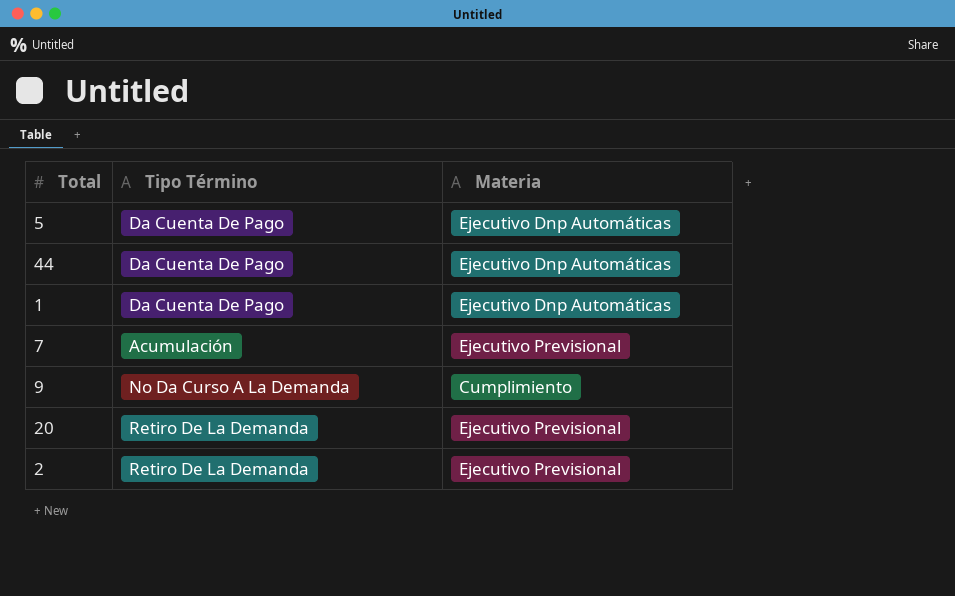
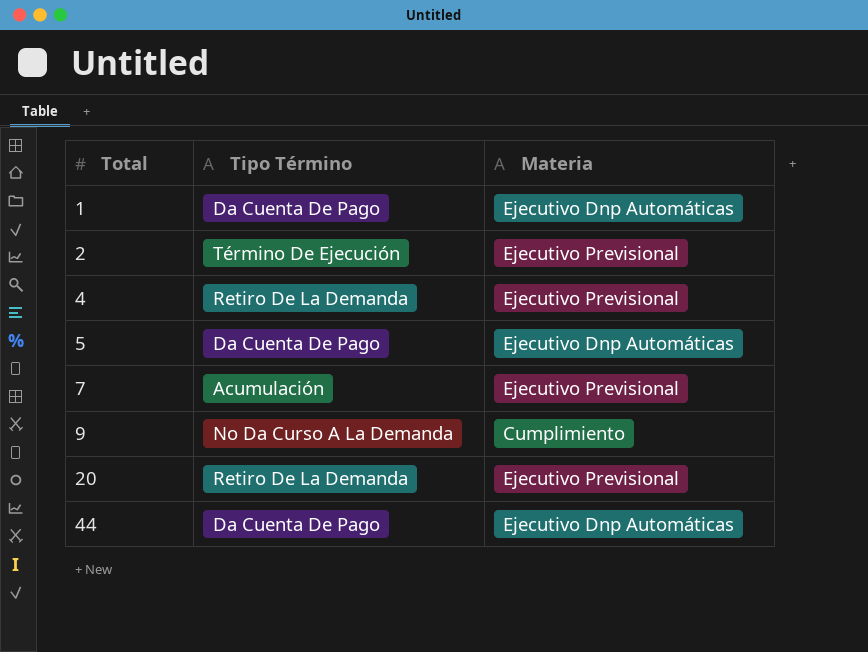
row order: none -> Total ascending
2 | Tipo Término: Retiro De La Demanda -> Término De Ejecución
row 4: none -> Retiro De La Demanda | Ejecutivo Previsional

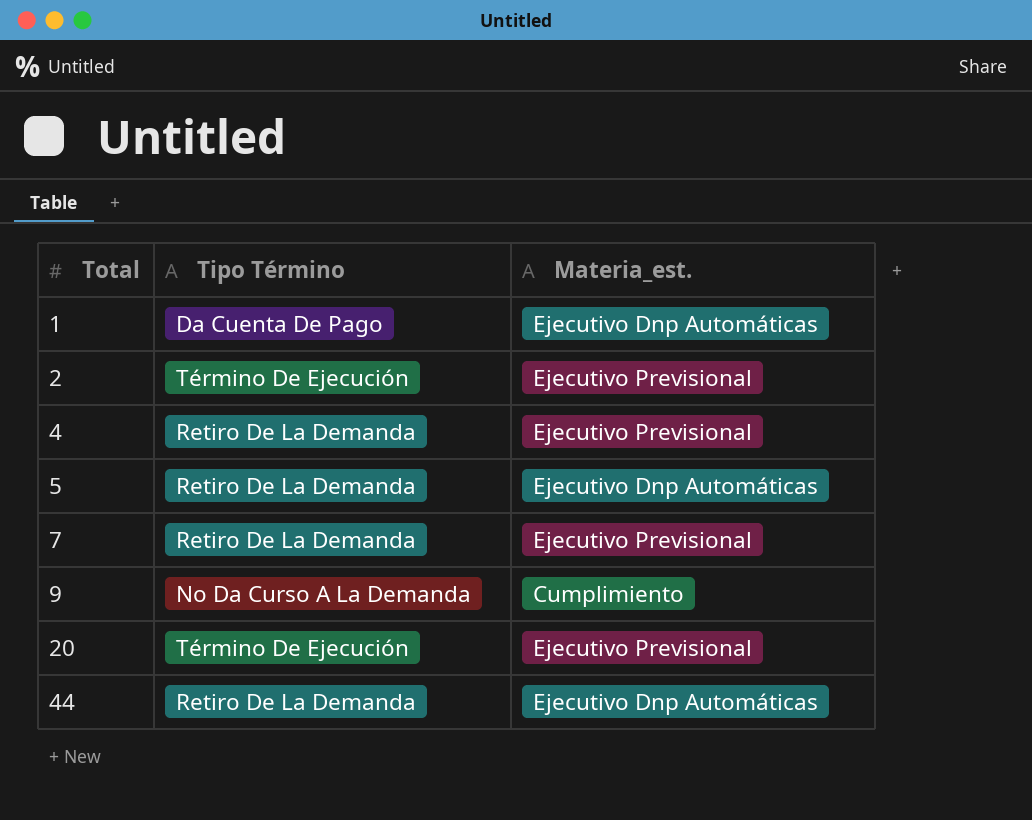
column name: Materia -> Materia_est.
5 | Tipo Término: Da Cuenta De Pago -> Retiro De La Demanda
7 | Tipo Término: Acumulación -> Retiro De La Demanda
20 | Tipo Término: Retiro De La Demanda -> Término De Ejecución
44 | Tipo Término: Da Cuenta De Pago -> Retiro De La Demanda

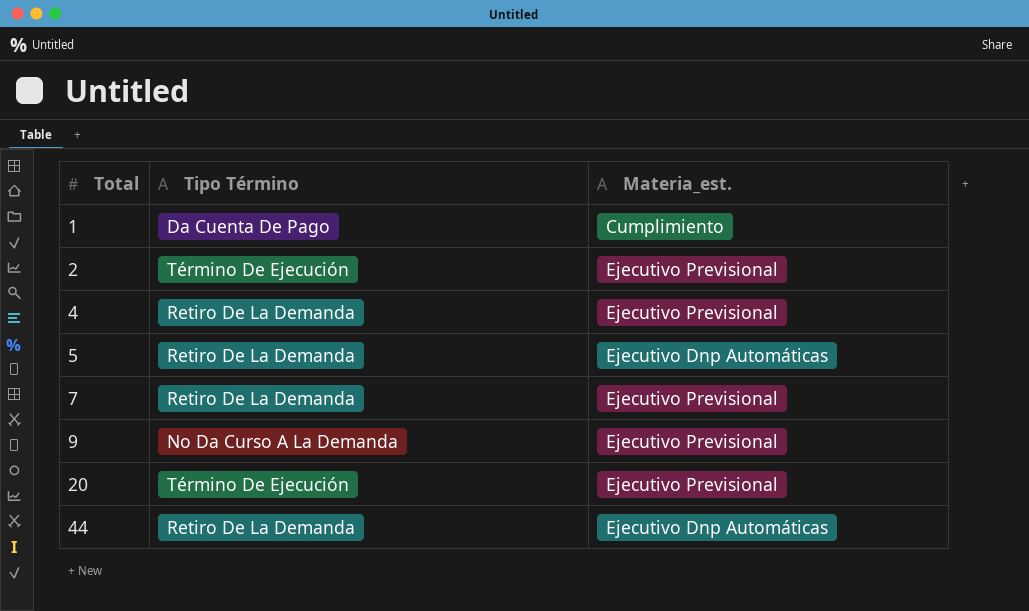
1 | Materia_est.: Ejecutivo Dnp Automáticas -> Cumplimiento
9 | Materia_est.: Cumplimiento -> Ejecutivo Previsional

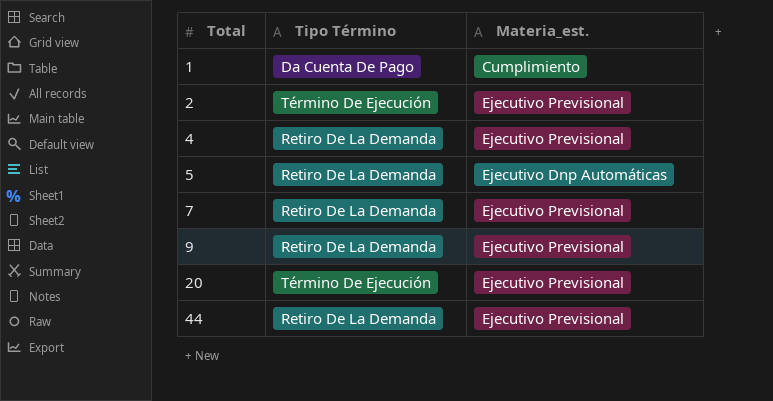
9 | Tipo Término: No Da Curso A La Demanda -> Retiro De La Demanda
44 | Materia_est.: Ejecutivo Dnp Automáticas -> Ejecutivo Previsional

